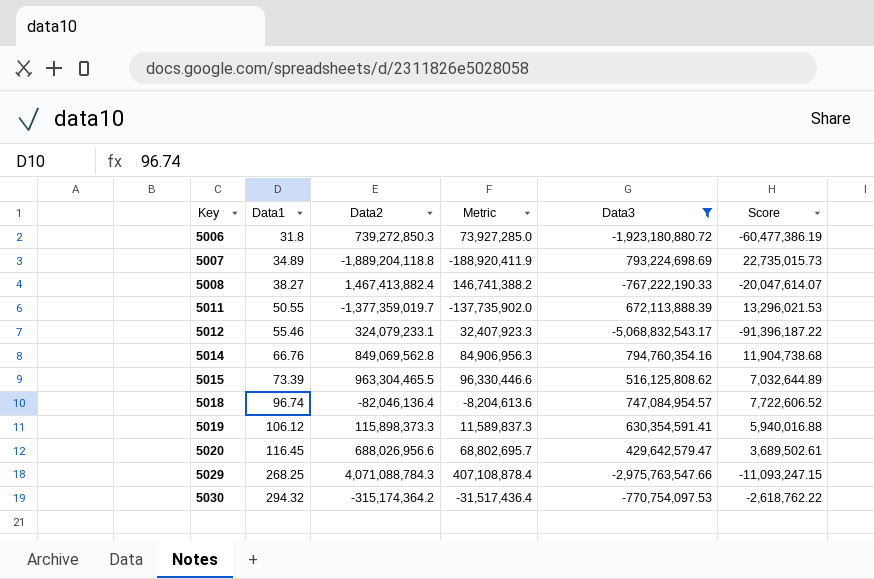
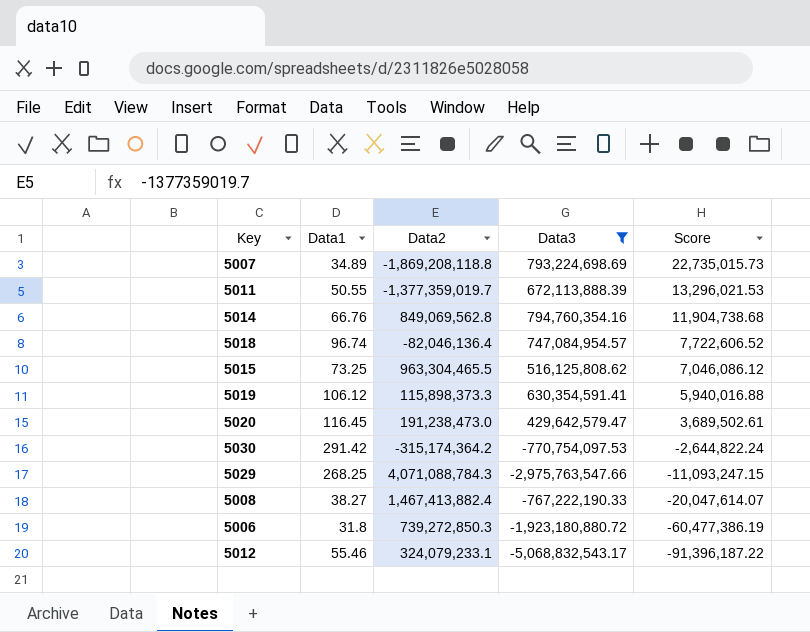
row order: Key ascending -> Score descending
column Metric | formula: [Data2] * 0.1 -> none
5007 | Data2: -1,889,204,118.8 -> -1,869,208,118.8
5015 | Data1: 73.39 -> 73.25
5015 | Score: 7,032,644.89 -> 7,046,086.12
5020 | Data2: 688,026,956.6 -> 191,238,473.0
5030 | Data1: 294.32 -> 291.42
5030 | Score: -2,618,762.22 -> -2,644,822.24

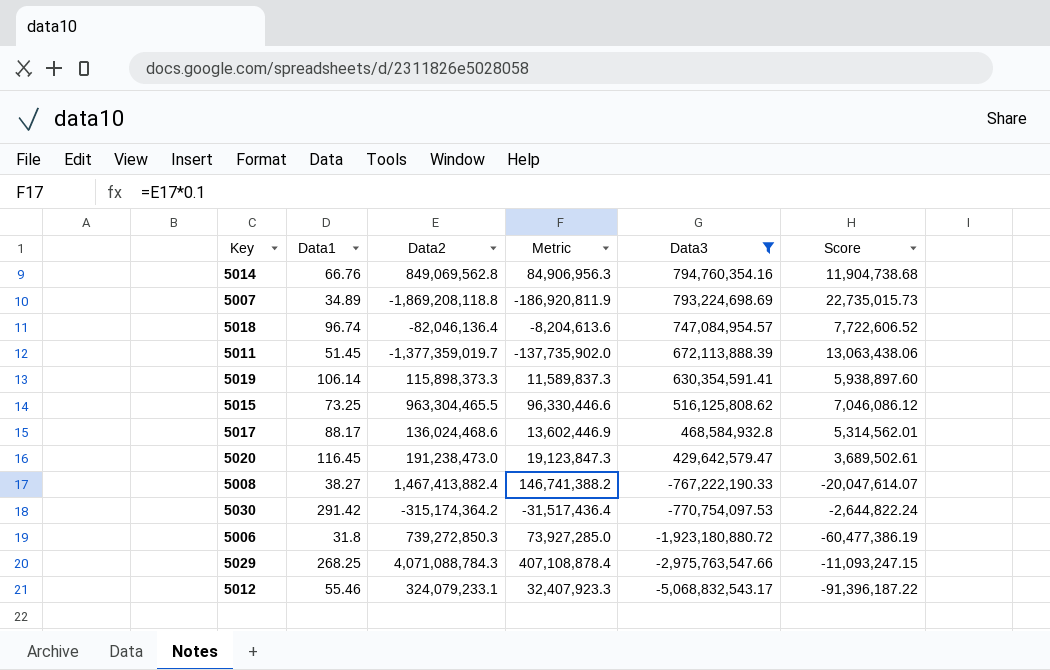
row order: Score descending -> Data3 descending
column Metric | formula: none -> [Data2] * 0.1
5011 | Data1: 50.55 -> 51.45
5011 | Score: 13,296,021.53 -> 13,063,438.06
5019 | Data1: 106.12 -> 106.14
5019 | Score: 5,940,016.88 -> 5,938,897.60
row 5017: none -> 88.17 | 136,024,468.6 | 13,602,446.9 | 468,584,932.8 | 5,314,562.01

